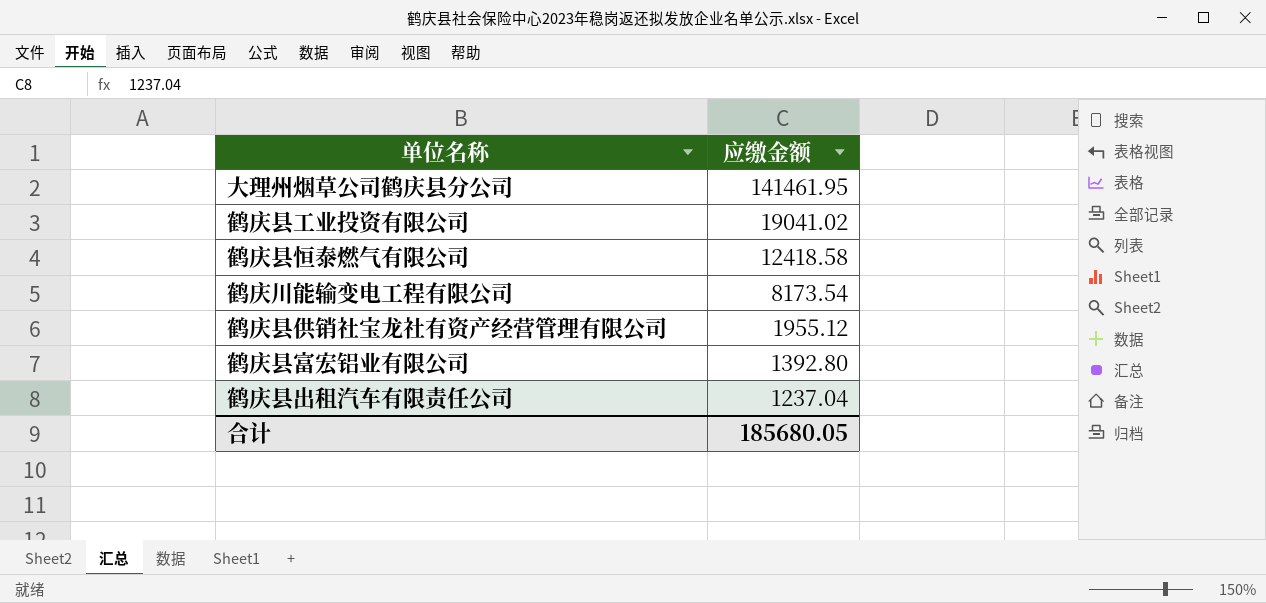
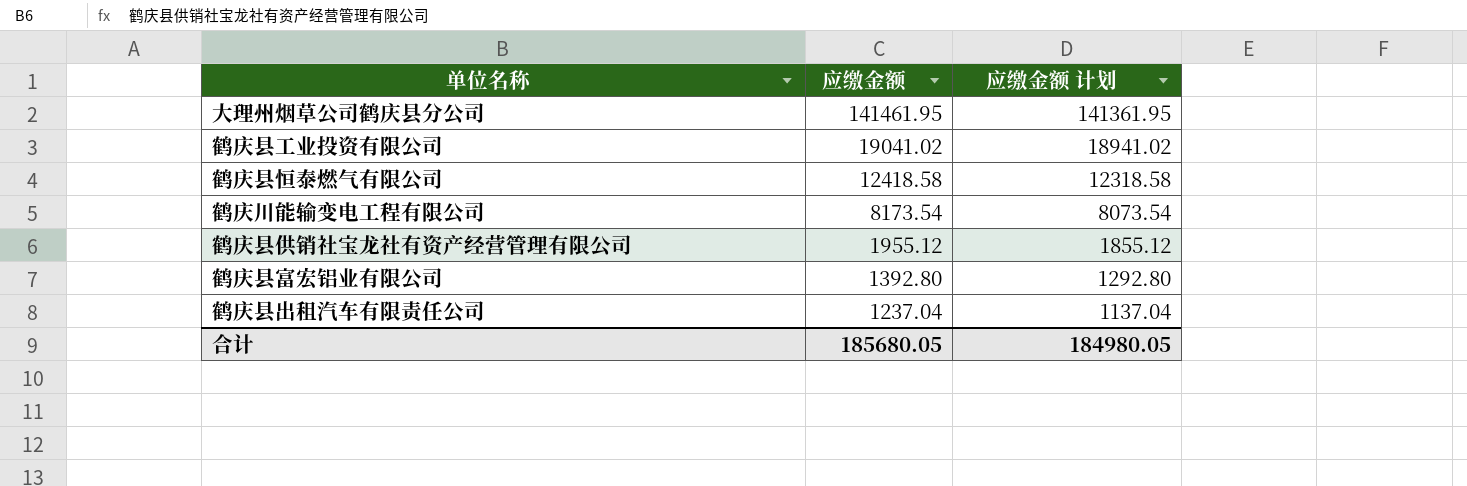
column 应缴金额 计划 | formula: none -> [应缴金额] - 100

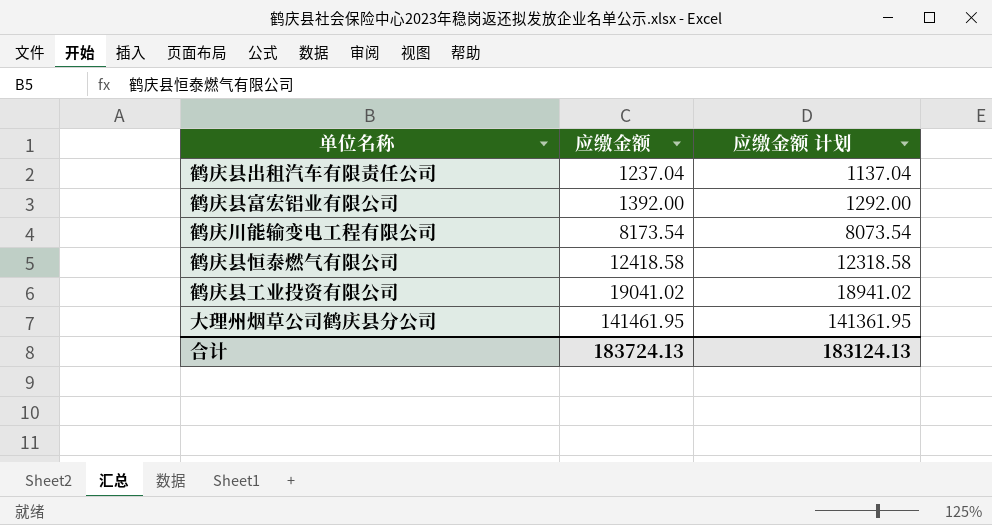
row order: 应缴金额 descending -> 应缴金额 ascending
row 鹤庆县供销社宝龙社有资产经营管理有限公司: 1955.12 | 1855.12 -> none
鹤庆县富宏铝业有限公司 | 应缴金额: 1392.80 -> 1392.00
鹤庆县富宏铝业有限公司 | 应缴金额 计划: 1292.80 -> 1292.00
合计 | 应缴金额: 185680.05 -> 183724.13
合计 | 应缴金额 计划: 184980.05 -> 183124.13

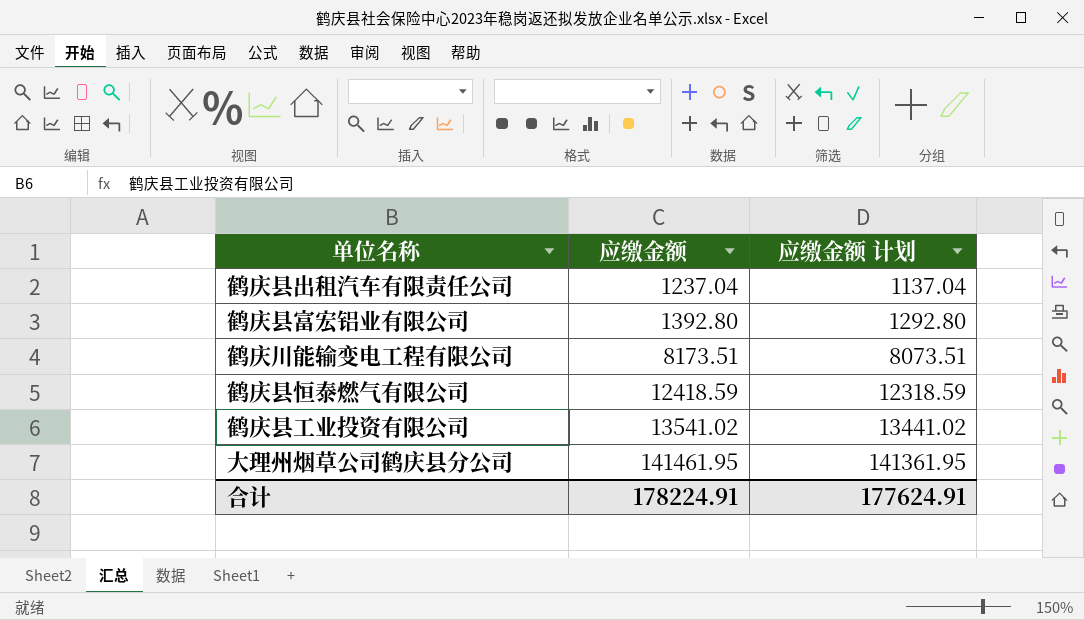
鹤庆县富宏铝业有限公司 | 应缴金额: 1392.00 -> 1392.80
鹤庆县富宏铝业有限公司 | 应缴金额 计划: 1292.00 -> 1292.80
鹤庆川能输变电工程有限公司 | 应缴金额: 8173.54 -> 8173.51
鹤庆川能输变电工程有限公司 | 应缴金额 计划: 8073.54 -> 8073.51
鹤庆县恒泰燃气有限公司 | 应缴金额: 12418.58 -> 12418.59
鹤庆县恒泰燃气有限公司 | 应缴金额 计划: 12318.58 -> 12318.59
鹤庆县工业投资有限公司 | 应缴金额: 19041.02 -> 13541.02
鹤庆县工业投资有限公司 | 应缴金额 计划: 18941.02 -> 13441.02
合计 | 应缴金额: 183724.13 -> 178224.91
合计 | 应缴金额 计划: 183124.13 -> 177624.91

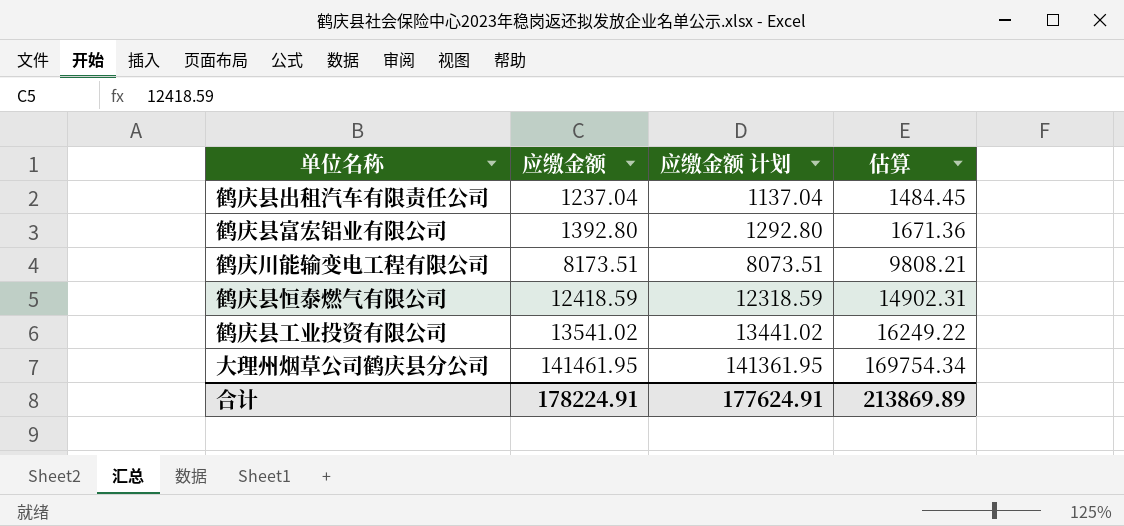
column 估算 | formula: none -> [应缴金额] * 1.2

